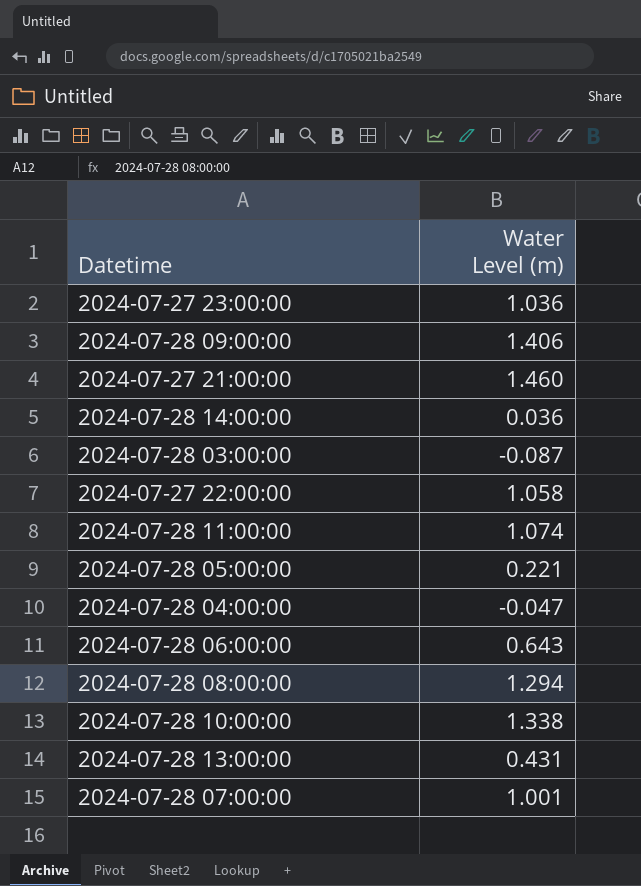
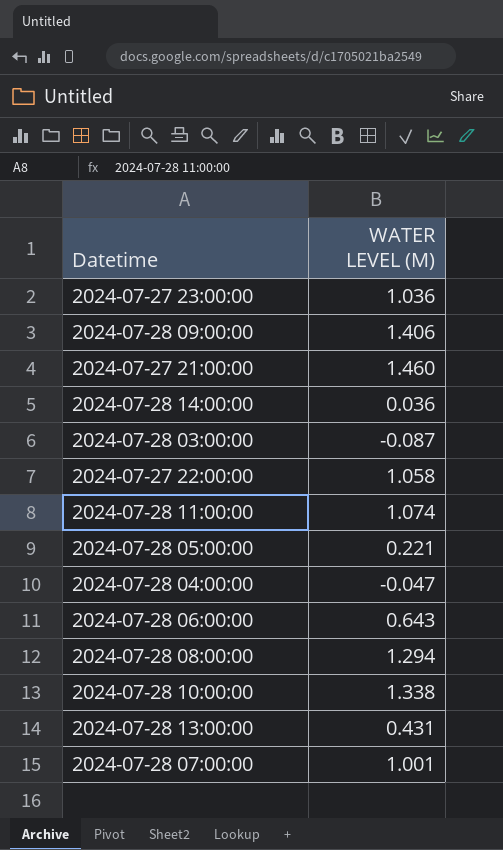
column name: Water Level (m) -> WATER LEVEL (M)

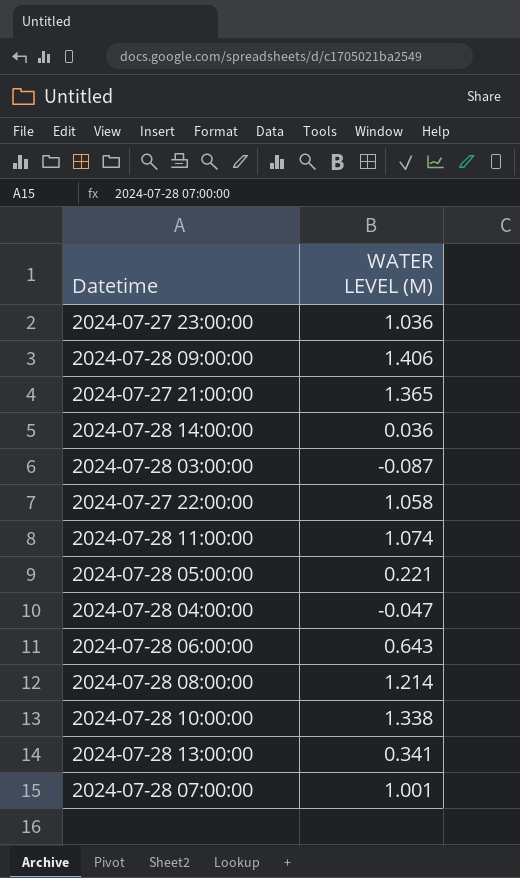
2024-07-27 21:00:00 | WATER LEVEL (M): 1.460 -> 1.365
2024-07-28 08:00:00 | WATER LEVEL (M): 1.294 -> 1.214
2024-07-28 13:00:00 | WATER LEVEL (M): 0.431 -> 0.341

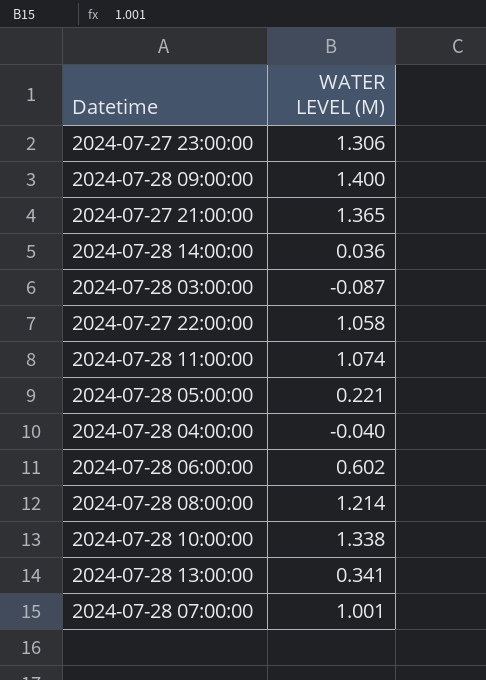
2024-07-27 23:00:00 | WATER LEVEL (M): 1.036 -> 1.306
2024-07-28 09:00:00 | WATER LEVEL (M): 1.406 -> 1.400
2024-07-28 04:00:00 | WATER LEVEL (M): -0.047 -> -0.040
2024-07-28 06:00:00 | WATER LEVEL (M): 0.643 -> 0.602

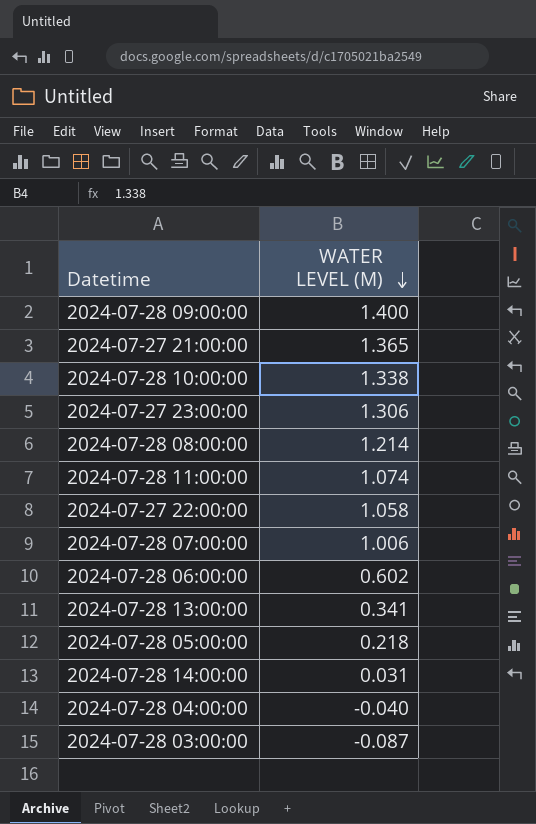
row order: none -> WATER LEVEL (M) descending
2024-07-28 07:00:00 | WATER LEVEL (M): 1.001 -> 1.006
2024-07-28 05:00:00 | WATER LEVEL (M): 0.221 -> 0.218
2024-07-28 14:00:00 | WATER LEVEL (M): 0.036 -> 0.031

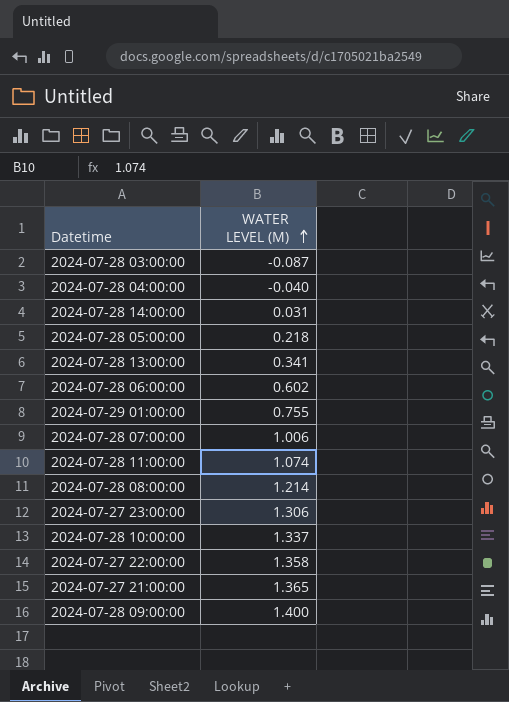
row order: WATER LEVEL (M) descending -> WATER LEVEL (M) ascending
row 2024-07-29 01:00:00: none -> 0.755
2024-07-28 10:00:00 | WATER LEVEL (M): 1.338 -> 1.337
2024-07-27 22:00:00 | WATER LEVEL (M): 1.058 -> 1.358

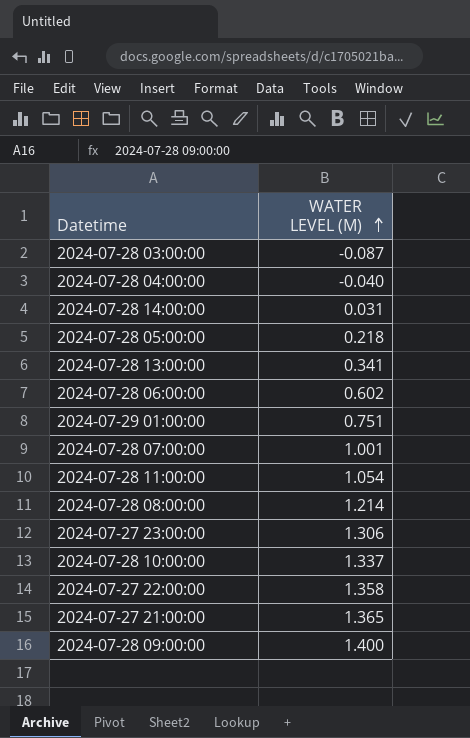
2024-07-29 01:00:00 | WATER LEVEL (M): 0.755 -> 0.751
2024-07-28 07:00:00 | WATER LEVEL (M): 1.006 -> 1.001
2024-07-28 11:00:00 | WATER LEVEL (M): 1.074 -> 1.054

